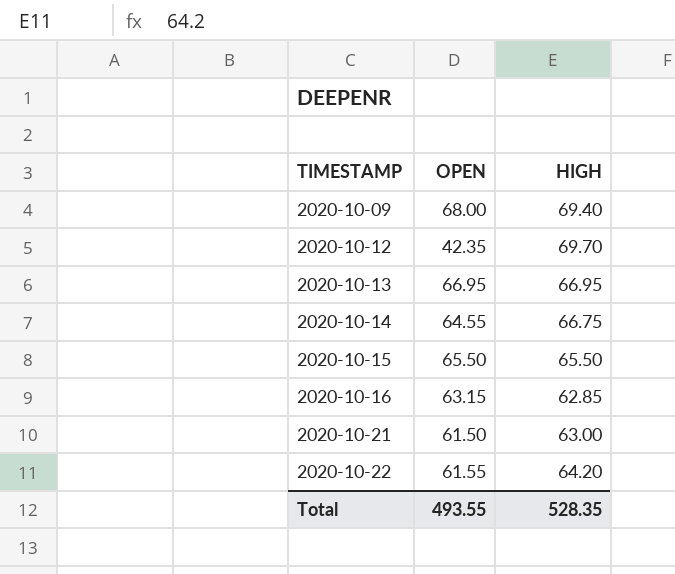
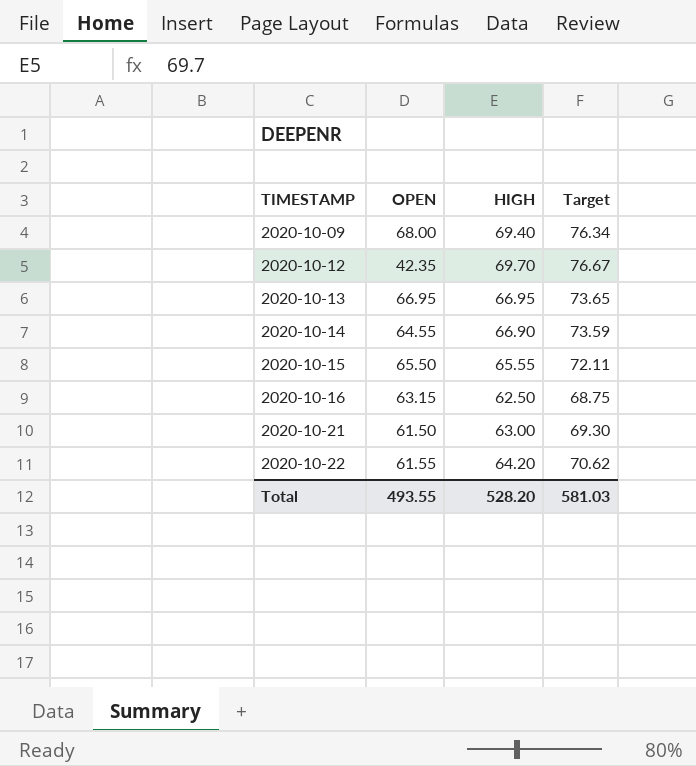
column Target | formula: none -> [HIGH] * 1.1
2020-10-14 | HIGH: 66.75 -> 66.90
2020-10-15 | HIGH: 65.50 -> 65.55
2020-10-16 | HIGH: 62.85 -> 62.50
Total | HIGH: 528.35 -> 528.20

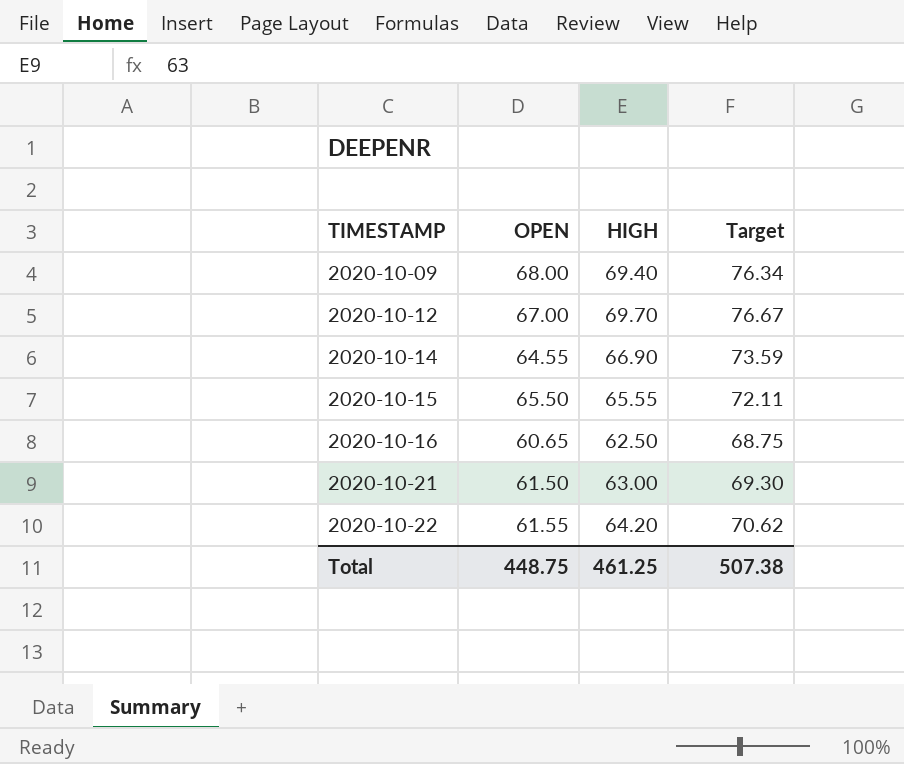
row 2020-10-13: 66.95 | 66.95 | 73.65 -> none
2020-10-12 | OPEN: 42.35 -> 67.00
2020-10-16 | OPEN: 63.15 -> 60.65
Total | OPEN: 493.55 -> 448.75
Total | HIGH: 528.20 -> 461.25
Total | Target: 581.03 -> 507.38

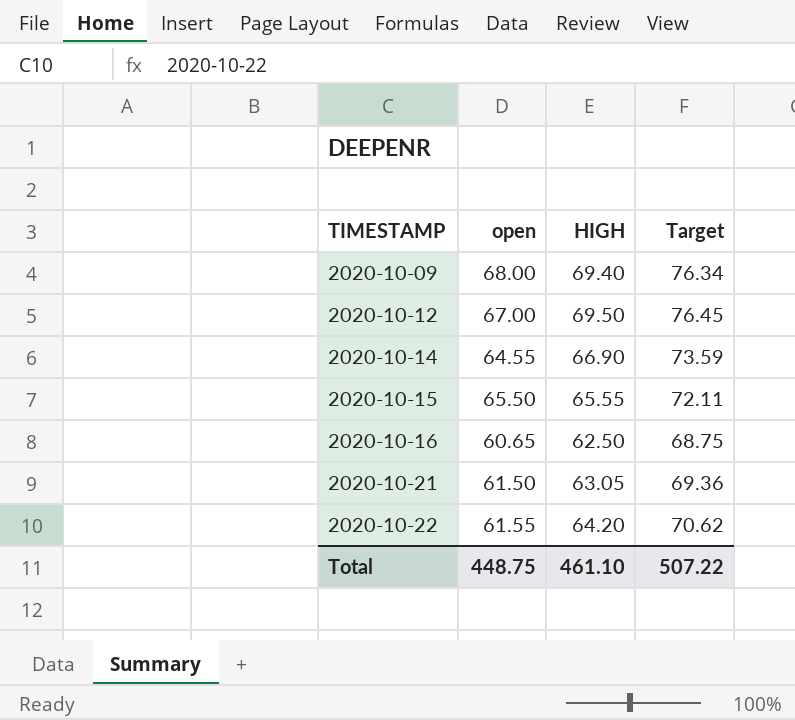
column name: OPEN -> open
2020-10-12 | HIGH: 69.70 -> 69.50
2020-10-12 | Target: 76.67 -> 76.45
2020-10-21 | HIGH: 63.00 -> 63.05
2020-10-21 | Target: 69.30 -> 69.36
Total | HIGH: 461.25 -> 461.10
Total | Target: 507.38 -> 507.22

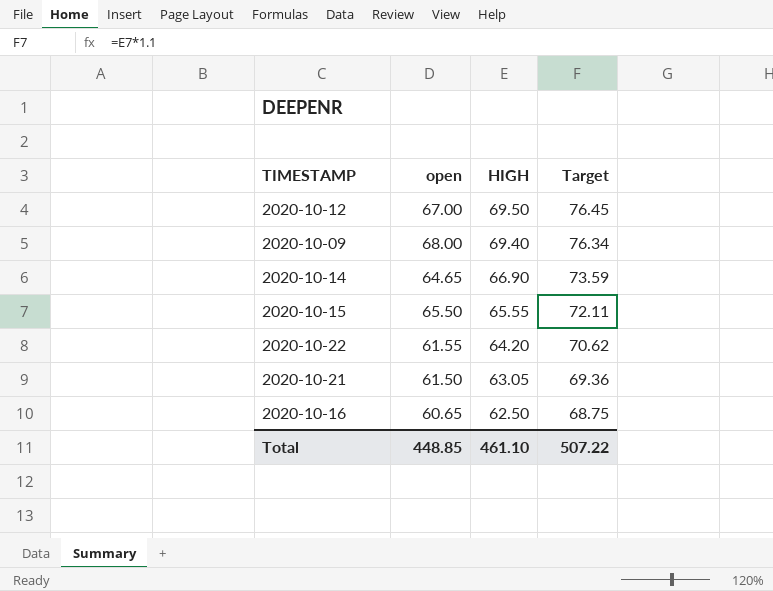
row order: TIMESTAMP ascending -> HIGH descending
2020-10-14 | open: 64.55 -> 64.65
Total | open: 448.75 -> 448.85

